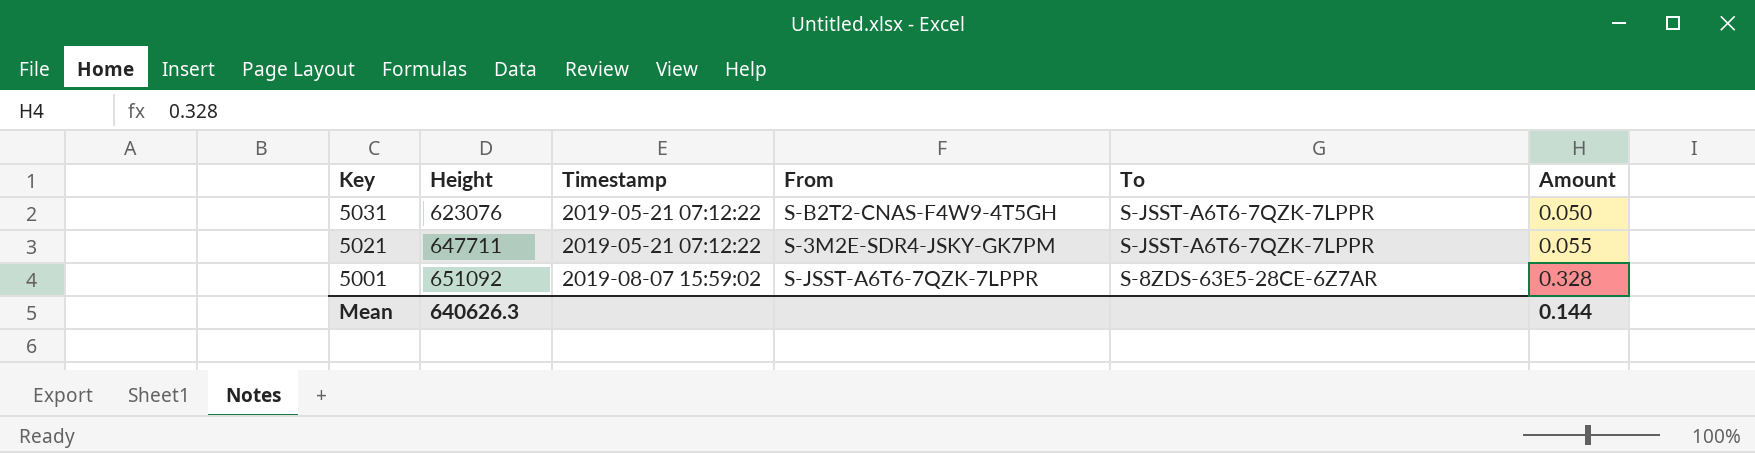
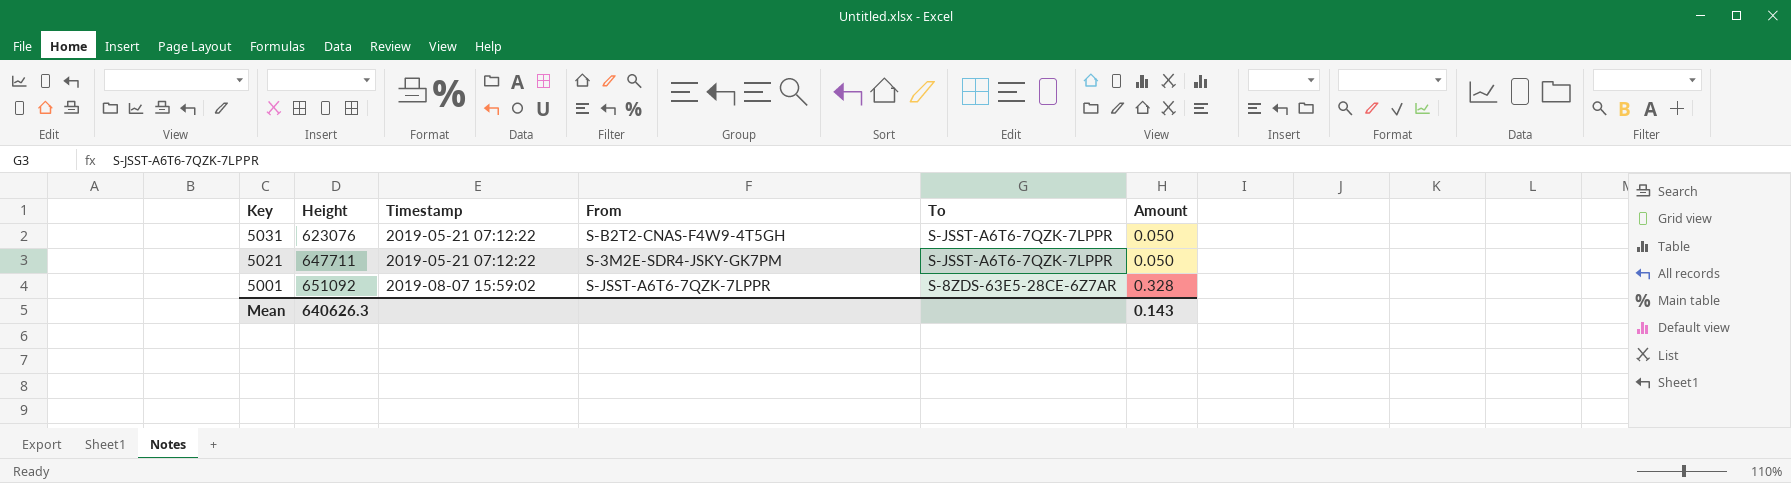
5021 | Amount: 0.055 -> 0.050
Mean | Amount: 0.144 -> 0.143

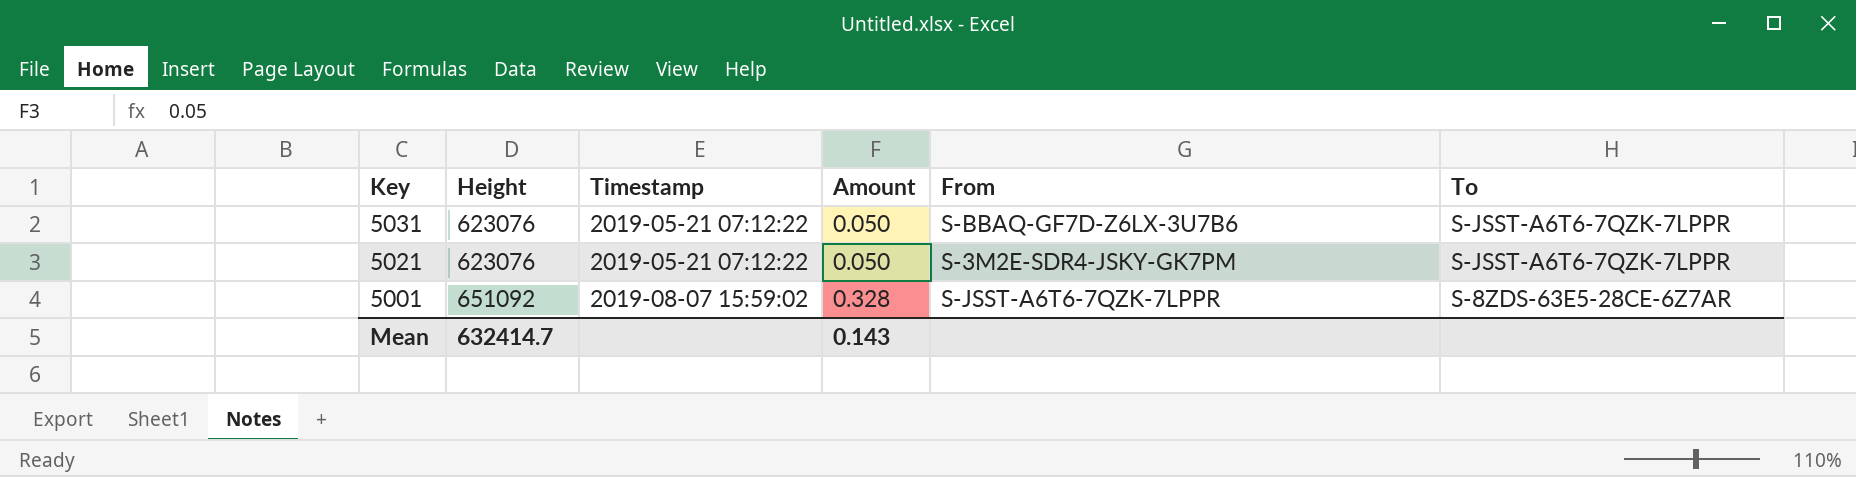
column Amount | position: 6 -> 4
5031 | From: S-B2T2-CNAS-F4W9-4T5GH -> S-BBAQ-GF7D-Z6LX-3U7B6
5021 | Height: 647711 -> 623076
Mean | Height: 640626.3 -> 632414.7

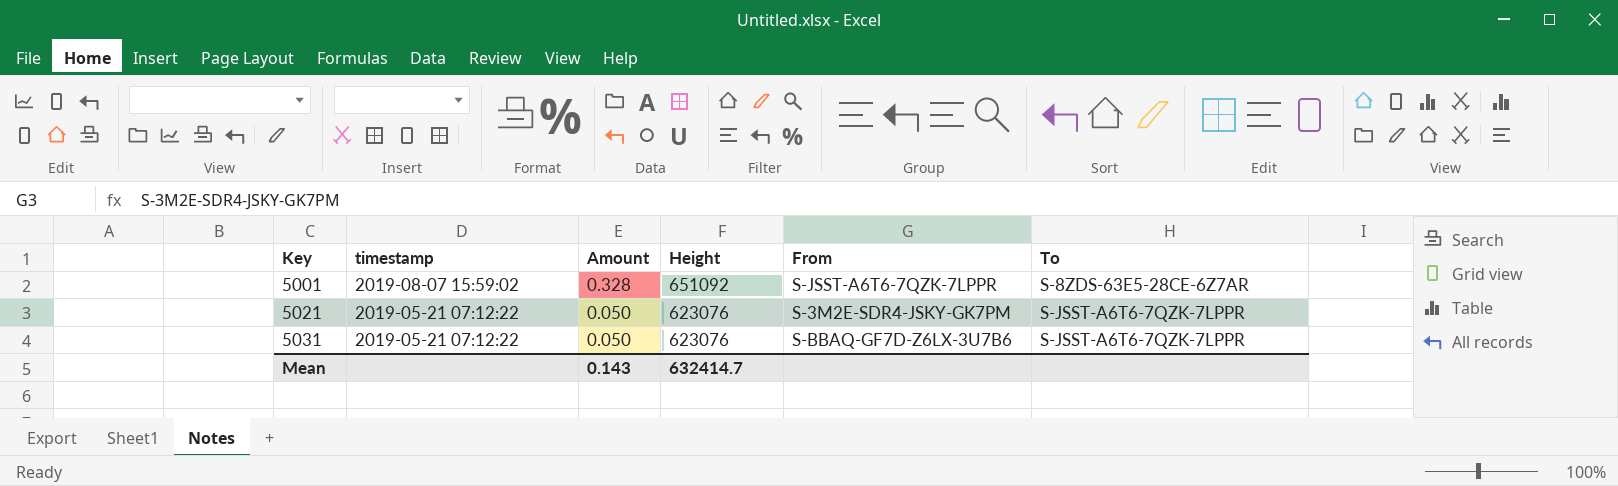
row order: Key descending -> Key ascending
column name: Timestamp -> timestamp
column Height | position: 2 -> 4

